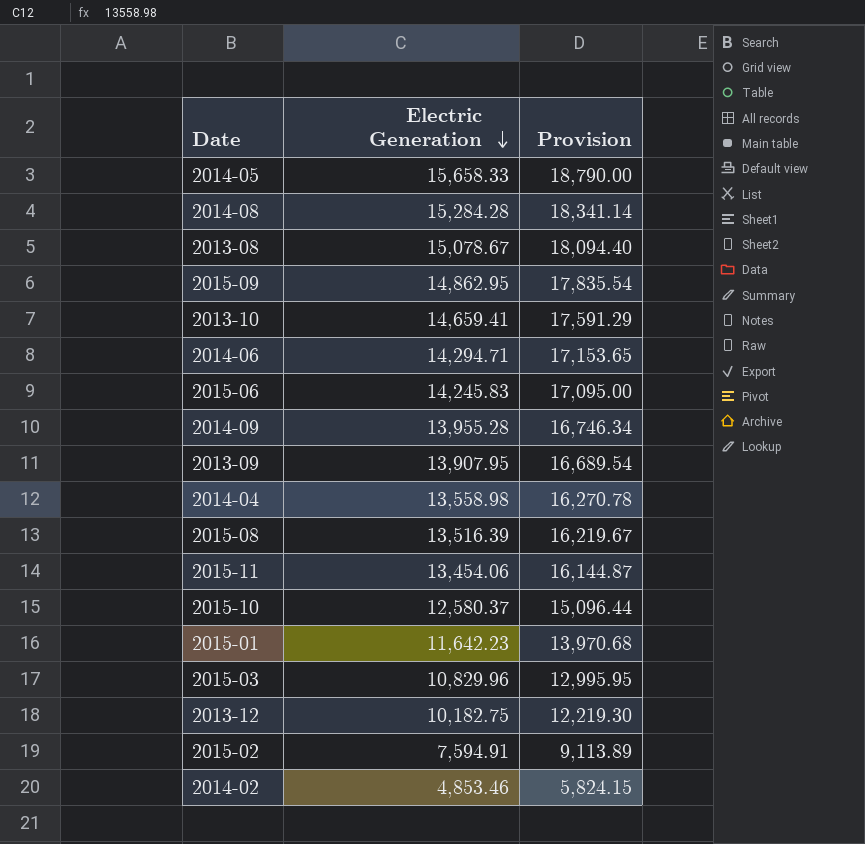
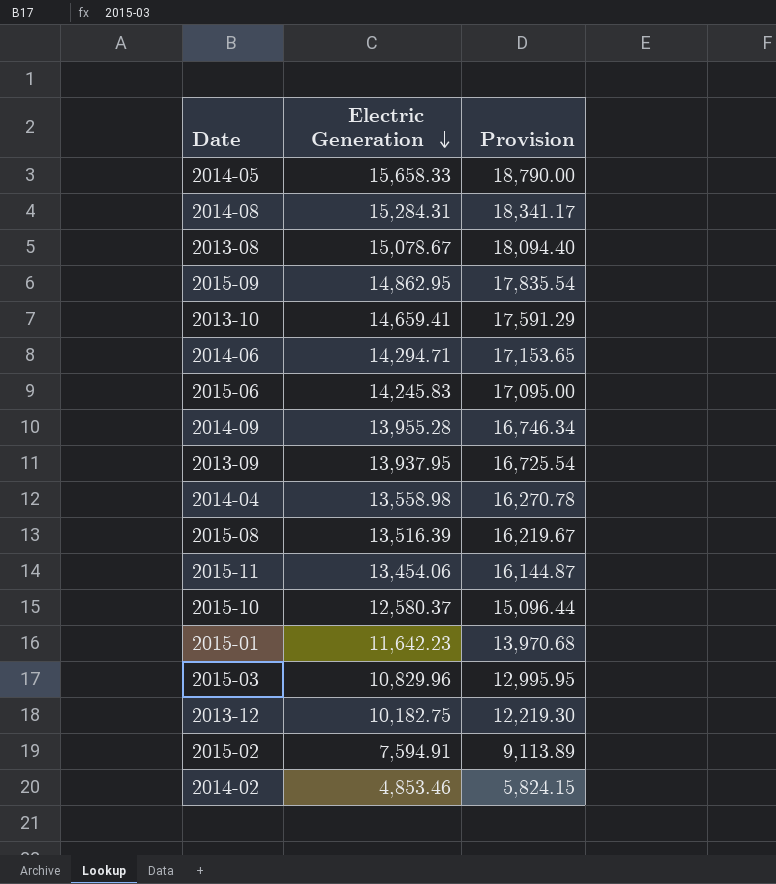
2014-08 | Electric Generation: 15,284.28 -> 15,284.31
2014-08 | Provision: 18,341.14 -> 18,341.17
2013-09 | Electric Generation: 13,907.95 -> 13,937.95
2013-09 | Provision: 16,689.54 -> 16,725.54

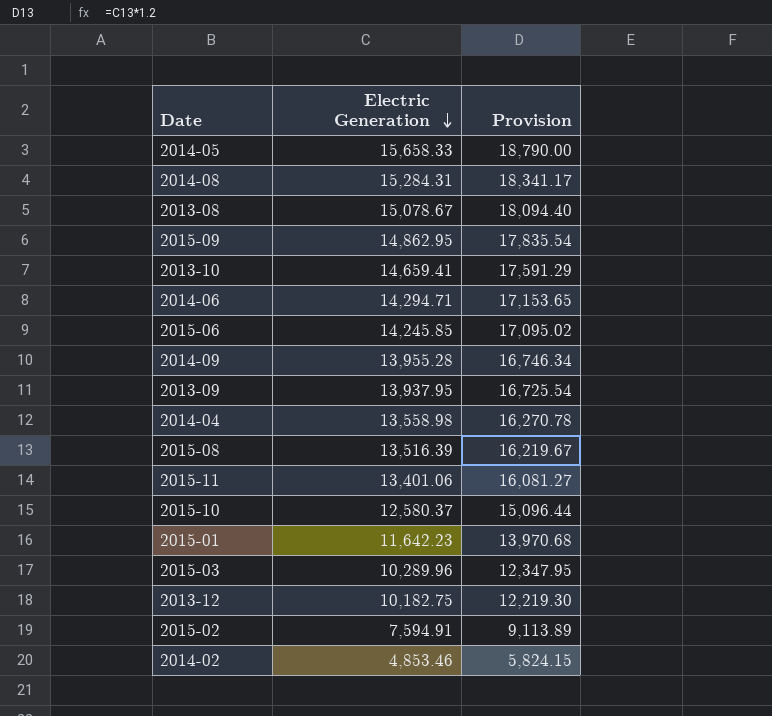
2015-06 | Electric Generation: 14,245.83 -> 14,245.85
2015-06 | Provision: 17,095.00 -> 17,095.02
2015-11 | Electric Generation: 13,454.06 -> 13,401.06
2015-11 | Provision: 16,144.87 -> 16,081.27
2015-03 | Electric Generation: 10,829.96 -> 10,289.96
2015-03 | Provision: 12,995.95 -> 12,347.95

